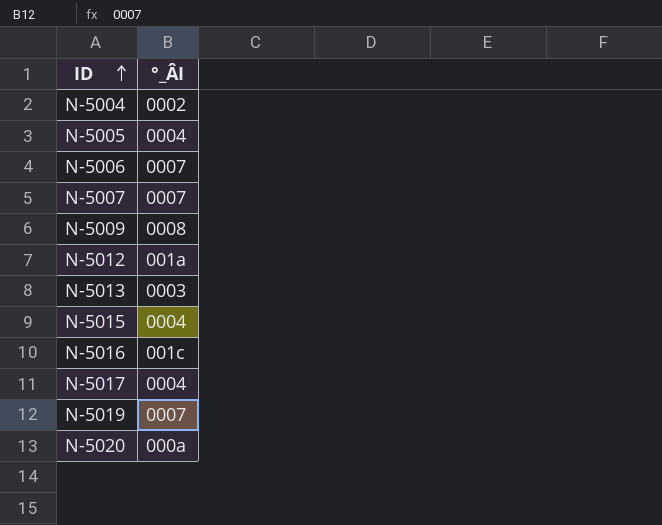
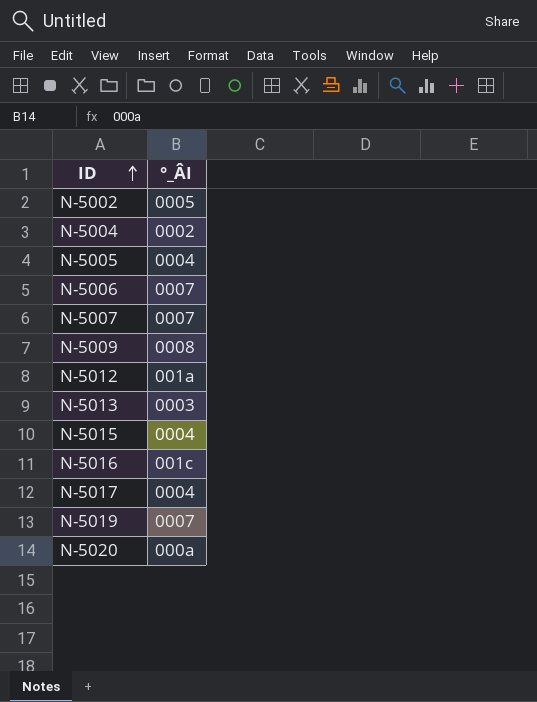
row N-5002: none -> 0005

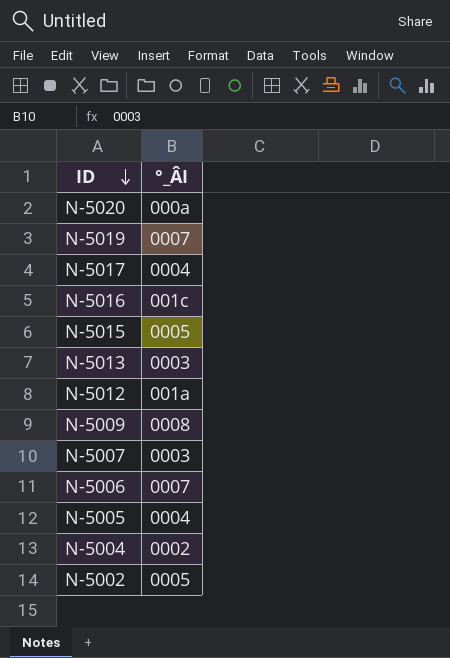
row order: ID ascending -> ID descending
N-5015 | °_ÂI: 0004 -> 0005
N-5007 | °_ÂI: 0007 -> 0003

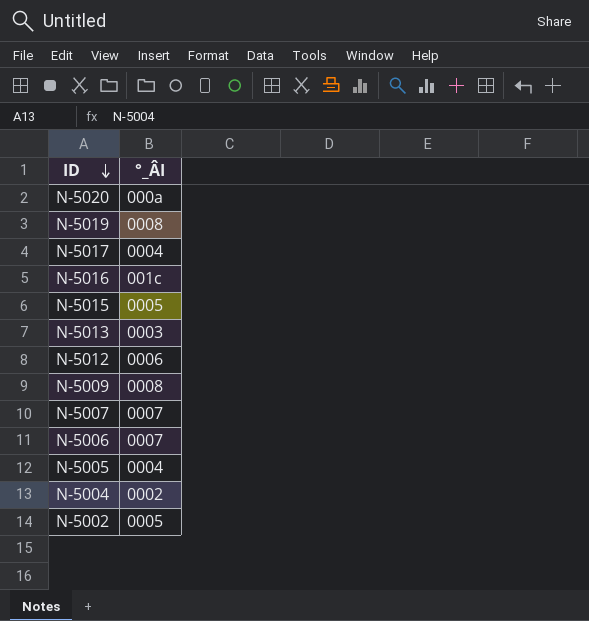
N-5019 | °_ÂI: 0007 -> 0008
N-5012 | °_ÂI: 001a -> 0006
N-5007 | °_ÂI: 0003 -> 0007

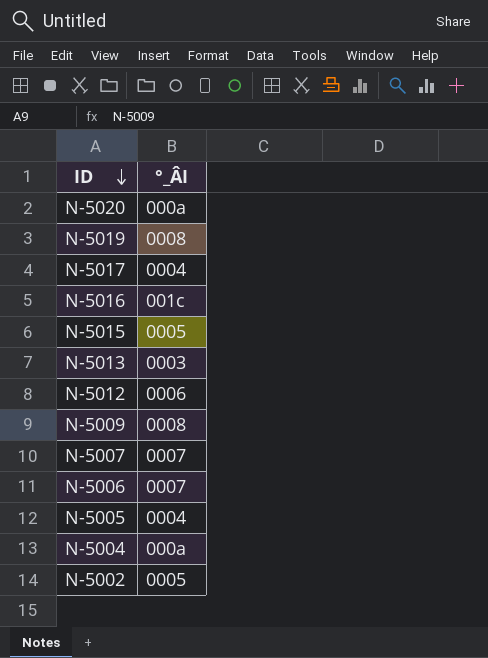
N-5004 | °_ÂI: 0002 -> 000a

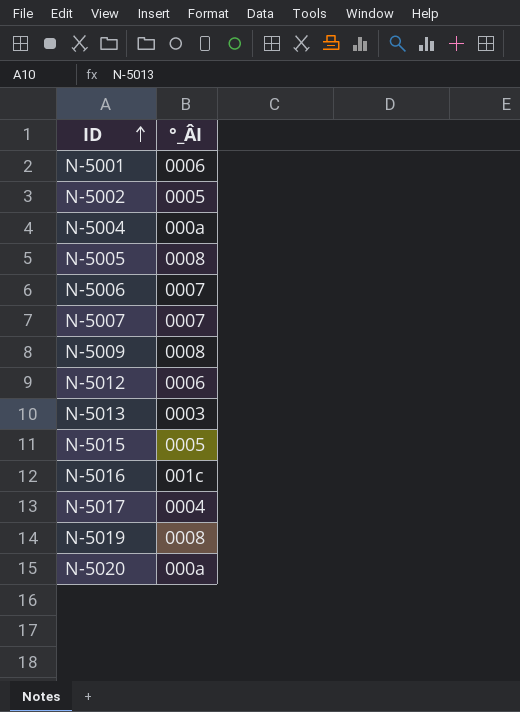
row order: ID descending -> ID ascending
row N-5001: none -> 0006
N-5005 | °_ÂI: 0004 -> 0008

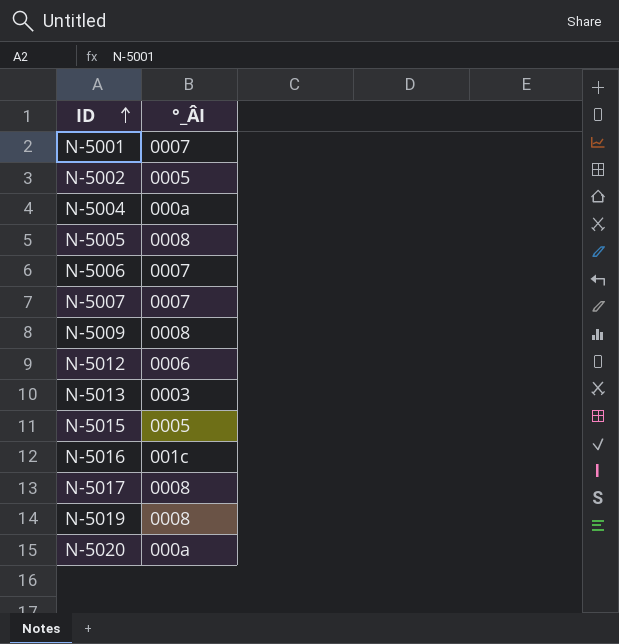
N-5001 | °_ÂI: 0006 -> 0007
N-5017 | °_ÂI: 0004 -> 0008

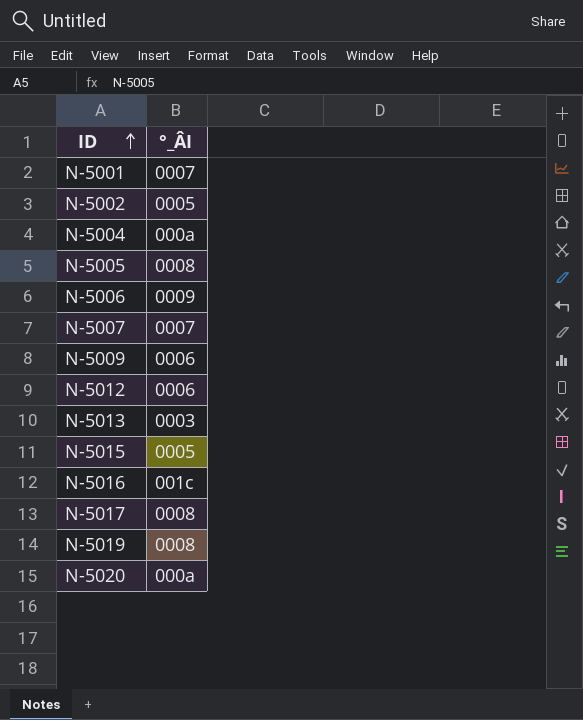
N-5006 | °_ÂI: 0007 -> 0009
N-5009 | °_ÂI: 0008 -> 0006

